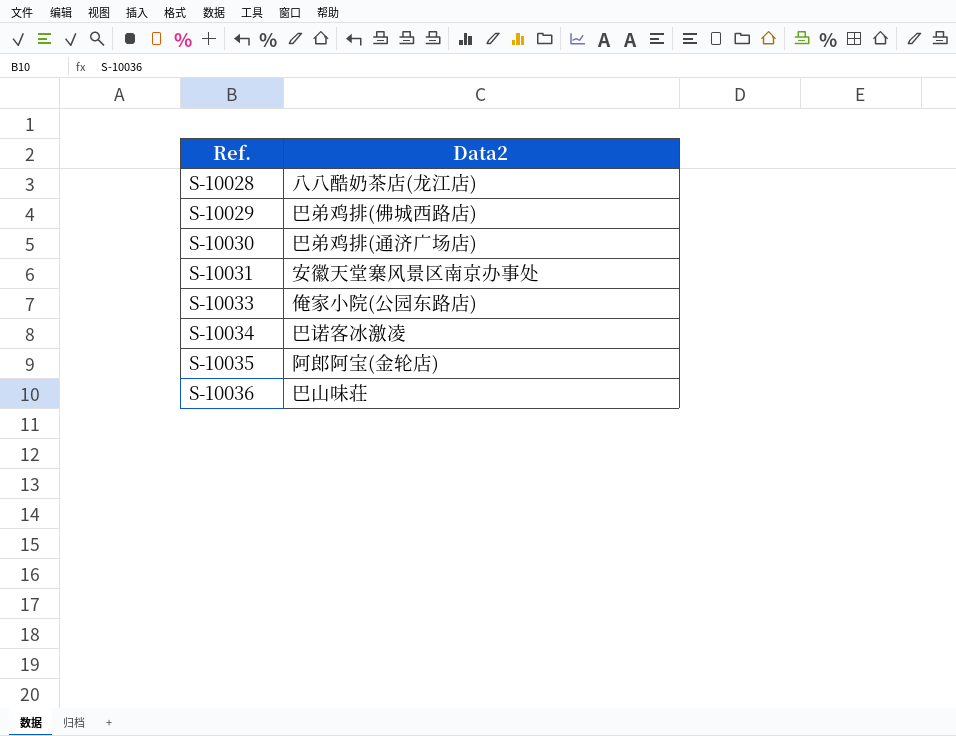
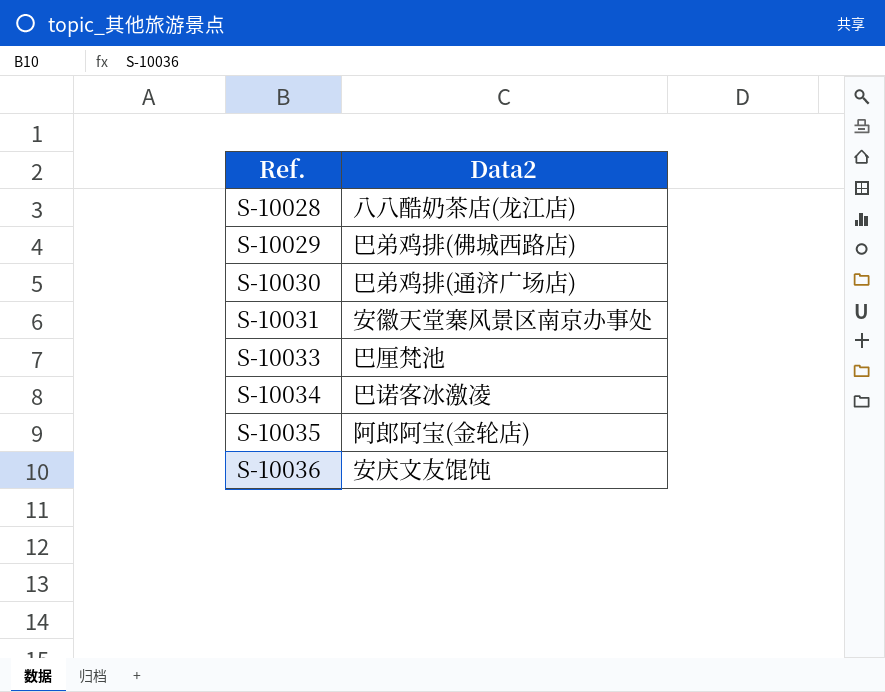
S-10033 | Data2: 俺家小院(公园东路店) -> 巴厘梵池
S-10036 | Data2: 巴山味荘 -> 安庆文友馄饨

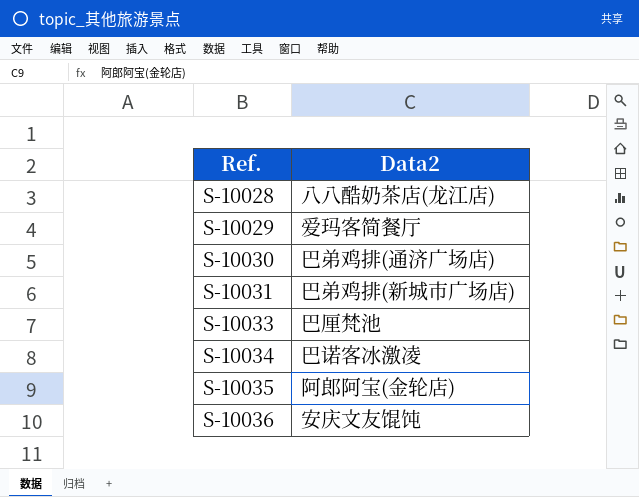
S-10029 | Data2: 巴弟鸡排(佛城西路店) -> 爱玛客简餐厅
S-10031 | Data2: 安徽天堂寨风景区南京办事处 -> 巴弟鸡排(新城市广场店)

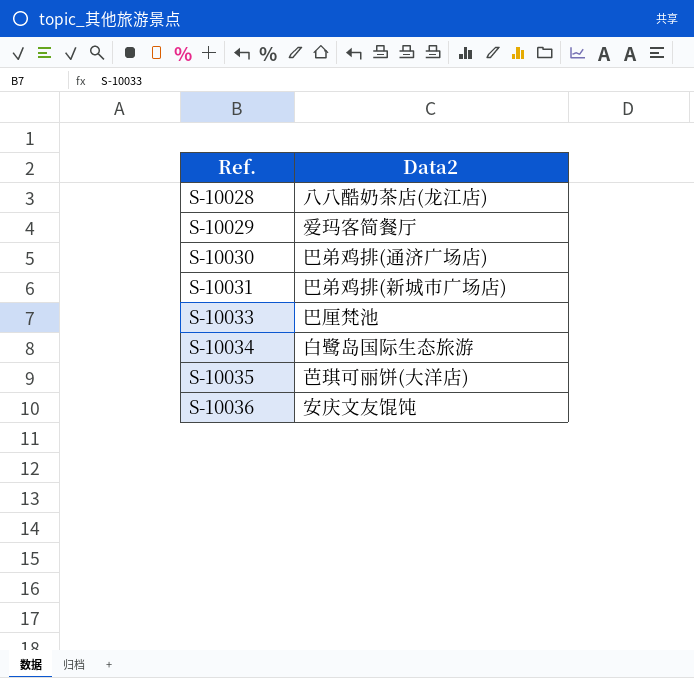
S-10034 | Data2: 巴诺客冰激凌 -> 白鹭岛国际生态旅游
S-10035 | Data2: 阿郎阿宝(金轮店) -> 芭琪可丽饼(大洋店)

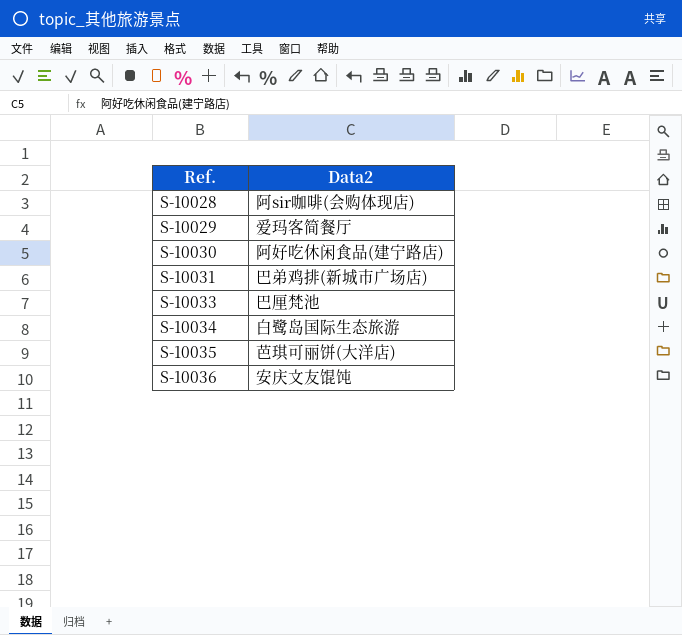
S-10028 | Data2: 八八酷奶茶店(龙江店) -> 阿sir咖啡(会购体现店)
S-10030 | Data2: 巴弟鸡排(通济广场店) -> 阿好吃休闲食品(建宁路店)

